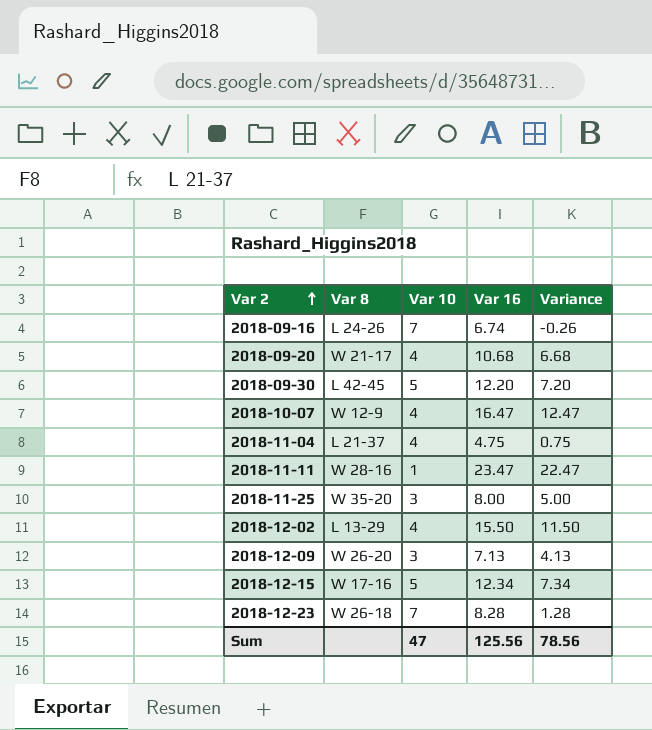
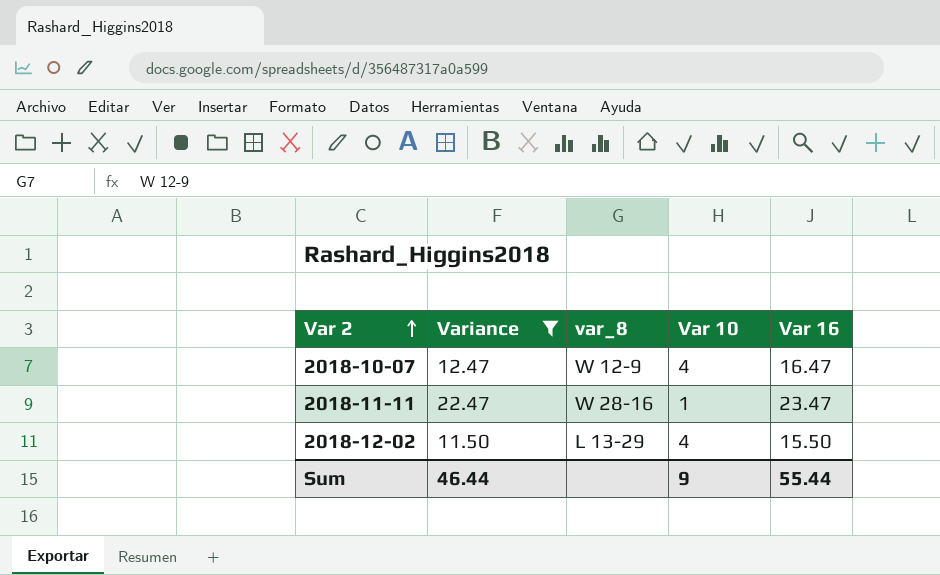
filter: none -> Variance >= 11.50
column Variance | position: 5 -> 2
column name: Var 8 -> var_8
Sum | Variance: 78.56 -> 46.44
Sum | Var 10: 47 -> 9
Sum | Var 16: 125.56 -> 55.44

